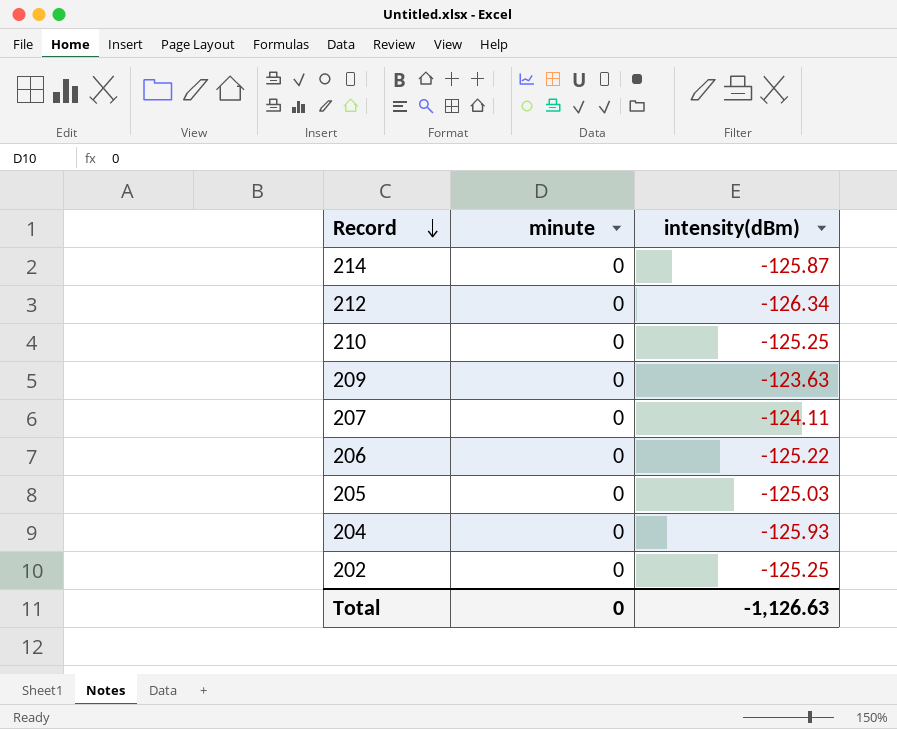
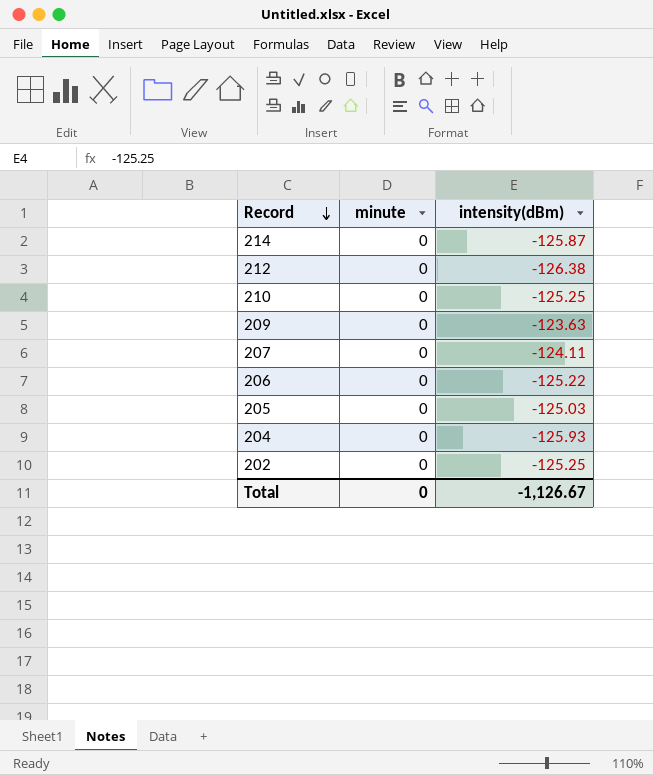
212 | intensity(dBm): -126.34 -> -126.38
Total | intensity(dBm): -1,126.63 -> -1,126.67

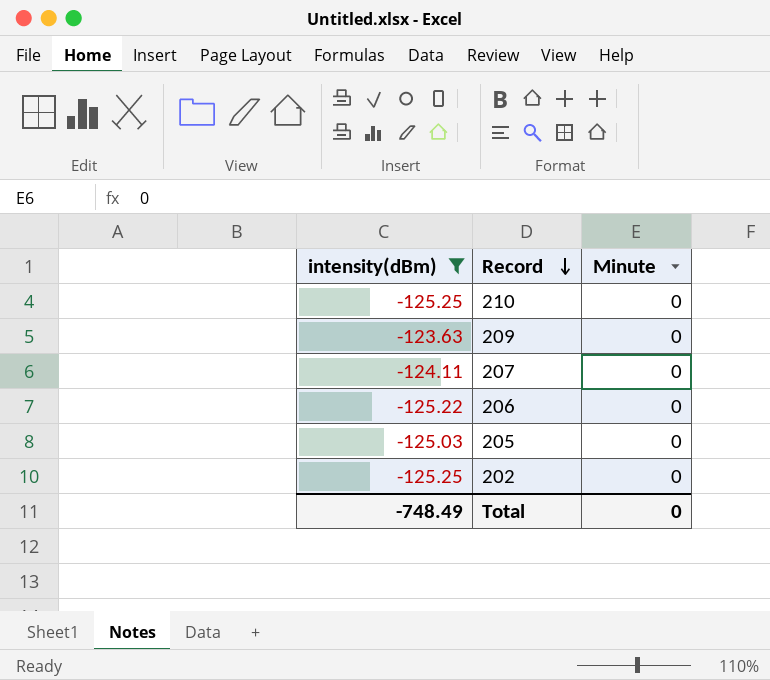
filter: none -> intensity(dBm) >= -125.25
column intensity(dBm) | position: 3 -> 1
column name: minute -> Minute
Total | intensity(dBm): -1,126.67 -> -748.49

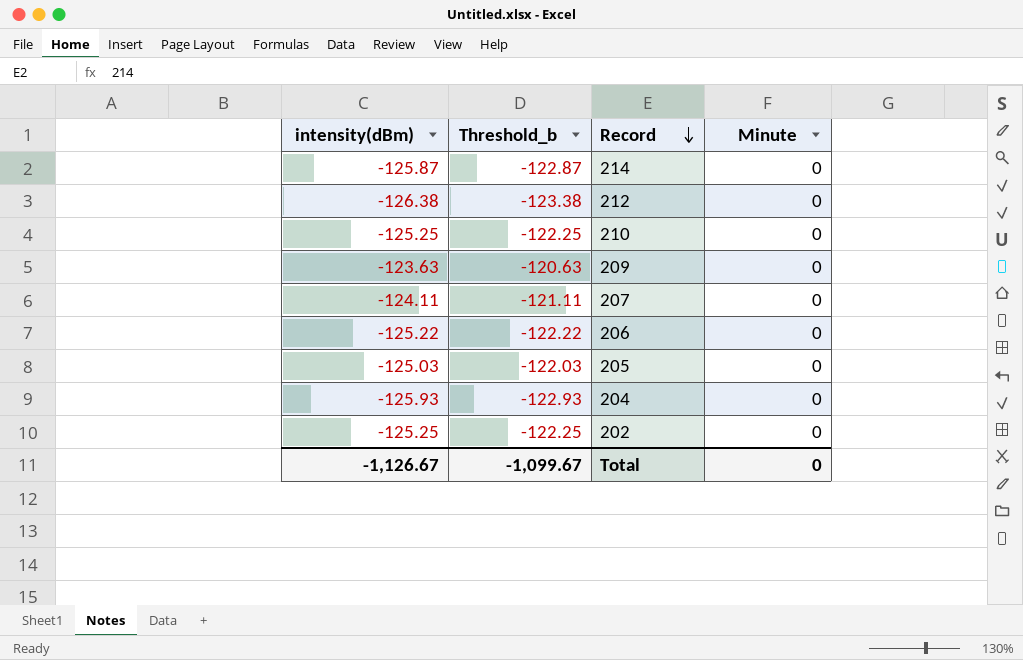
filter: intensity(dBm) >= -125.25 -> none
column Threshold_b | formula: none -> [intensity(dBm)] + 3
Total | intensity(dBm): -748.49 -> -1,126.67

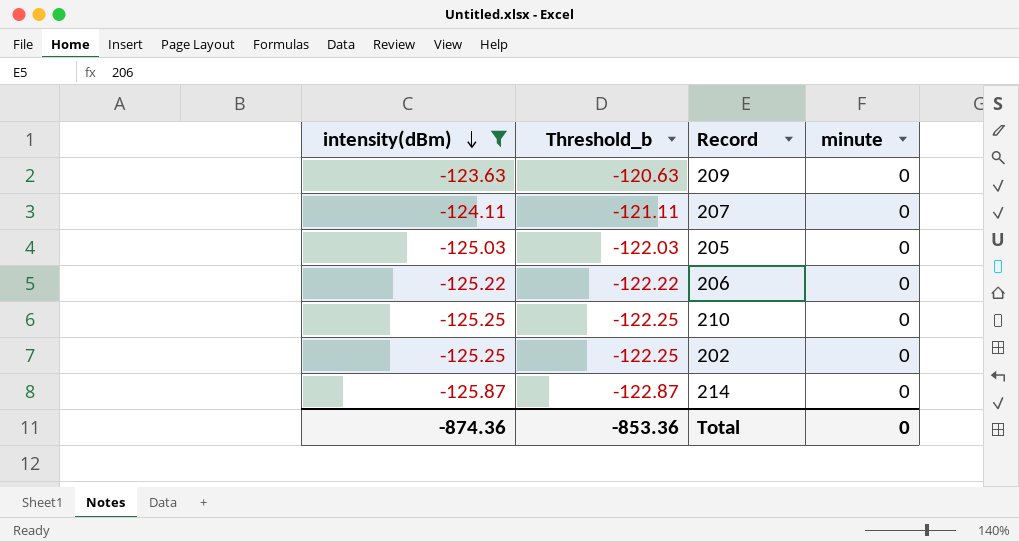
filter: none -> intensity(dBm) >= -125.87
row order: Record descending -> intensity(dBm) descending
column name: Minute -> minute
Total | intensity(dBm): -1,126.67 -> -874.36
Total | Threshold_b: -1,099.67 -> -853.36

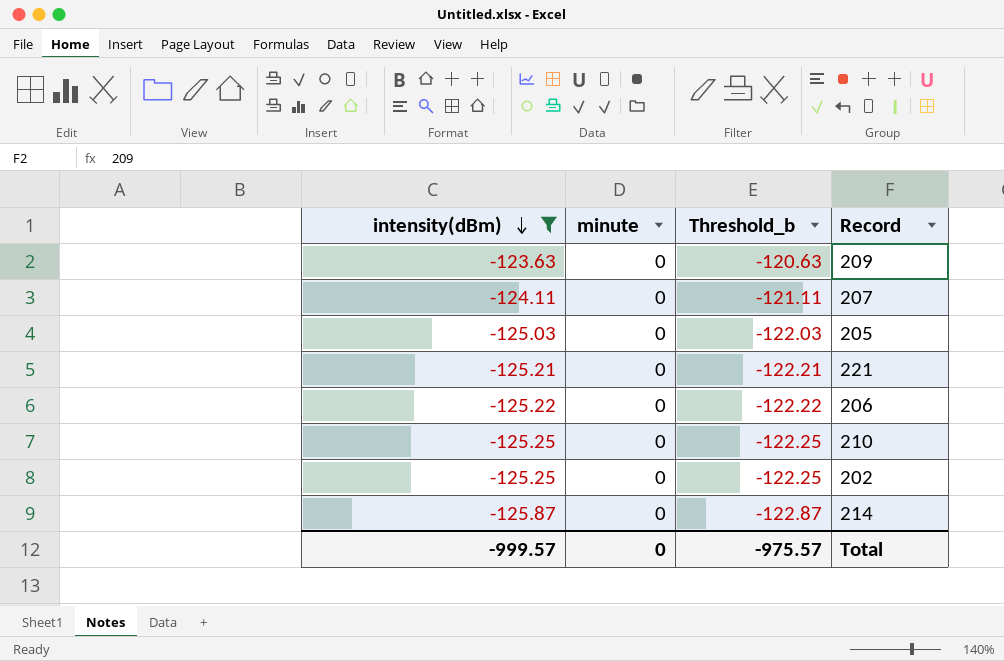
column minute | position: 4 -> 2
row 221: none -> -125.21 | 0 | -122.21
Total | intensity(dBm): -874.36 -> -999.57
Total | Threshold_b: -853.36 -> -975.57

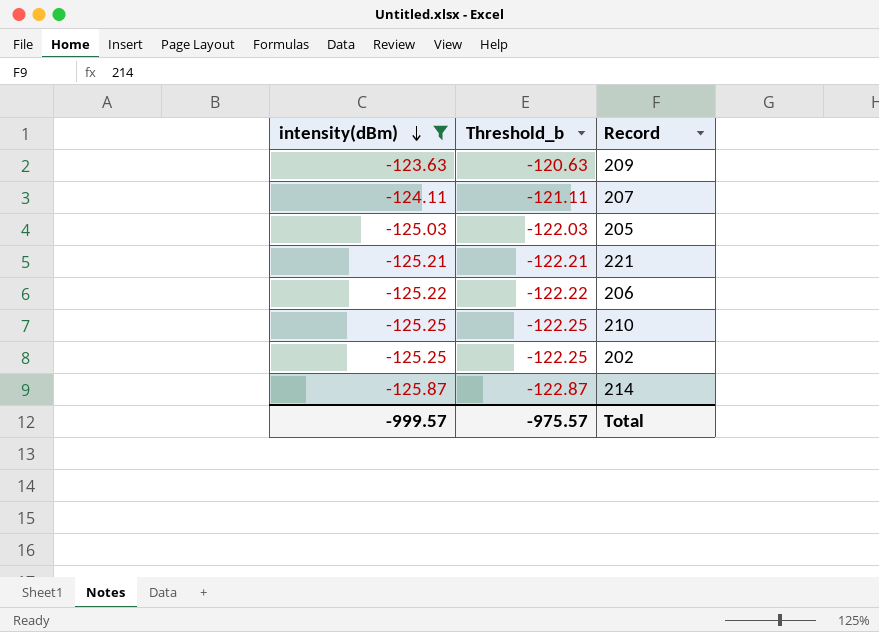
column minute | position: 2 -> none

